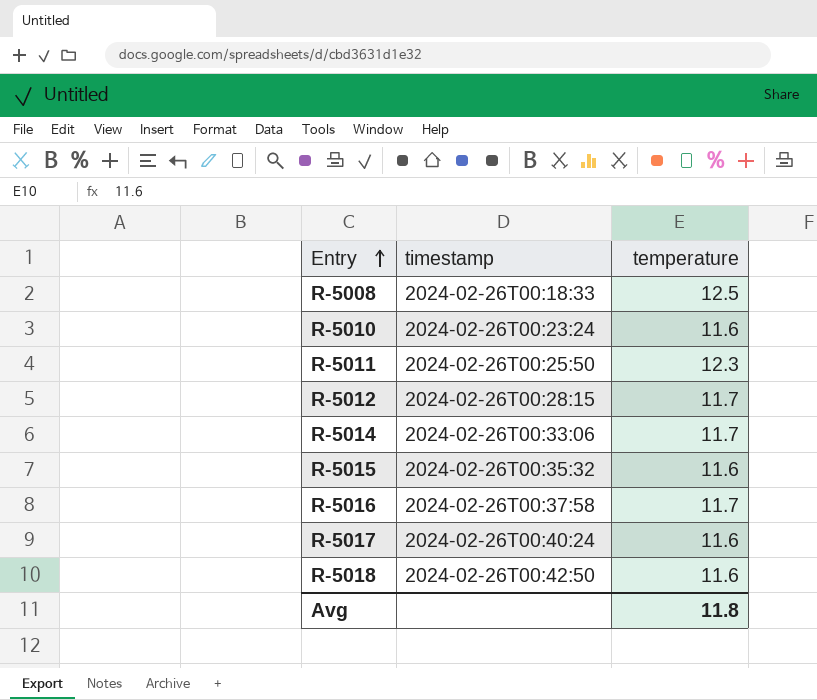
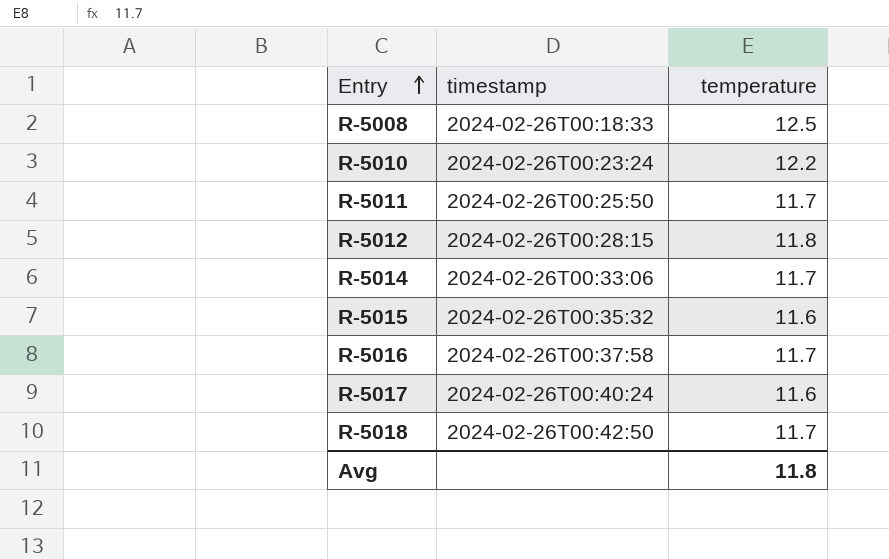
R-5010 | temperature: 11.6 -> 12.2
R-5011 | temperature: 12.3 -> 11.7
R-5012 | temperature: 11.7 -> 11.8
R-5018 | temperature: 11.6 -> 11.7

